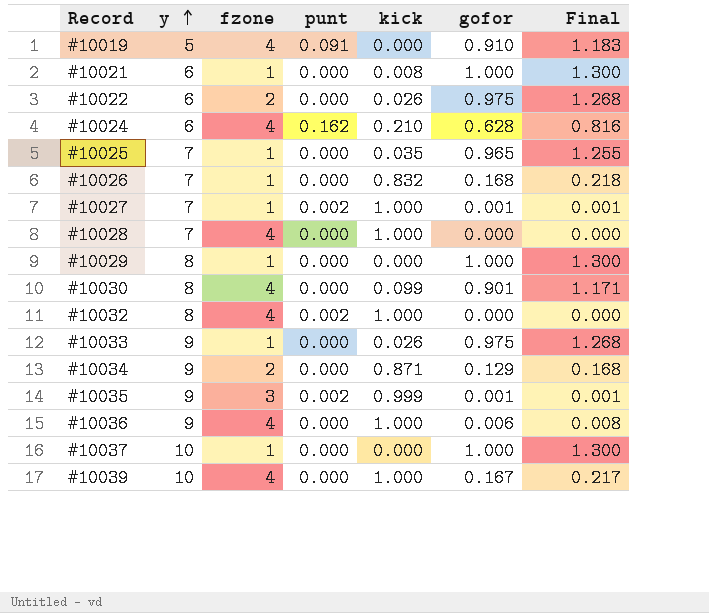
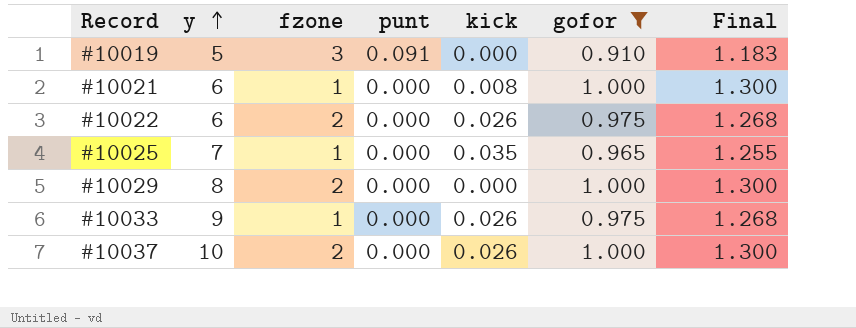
filter: none -> gofor >= 0.910
#10019 | fzone: 4 -> 3
#10029 | fzone: 1 -> 2
#10037 | fzone: 1 -> 2
#10037 | kick: 0.000 -> 0.026

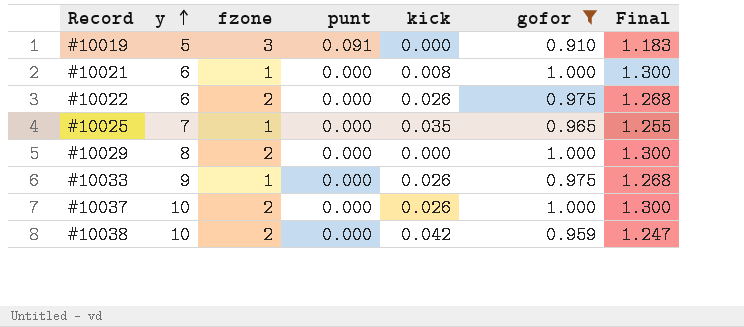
row #10038: none -> 10 | 2 | 0.000 | 0.042 | 0.959 | 1.247

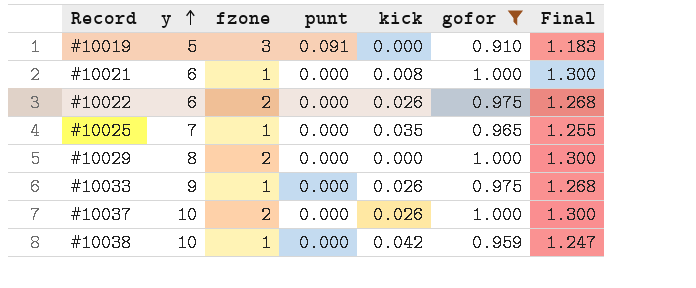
#10038 | fzone: 2 -> 1

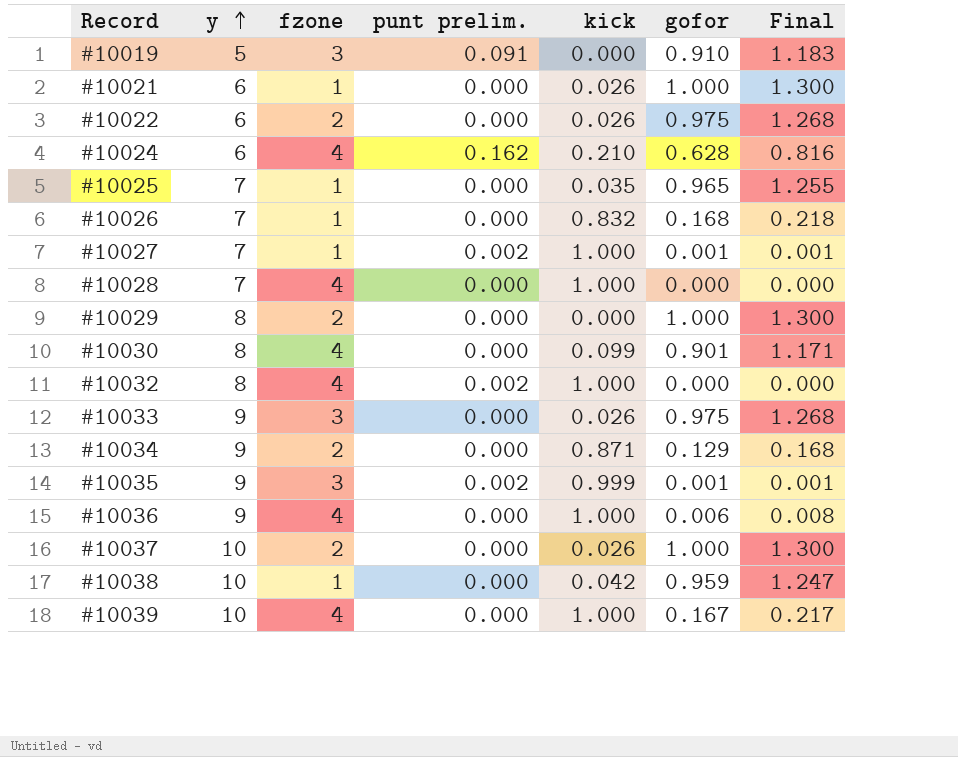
filter: gofor >= 0.910 -> none
column name: punt -> punt prelim.
#10021 | kick: 0.008 -> 0.026
#10033 | fzone: 1 -> 3

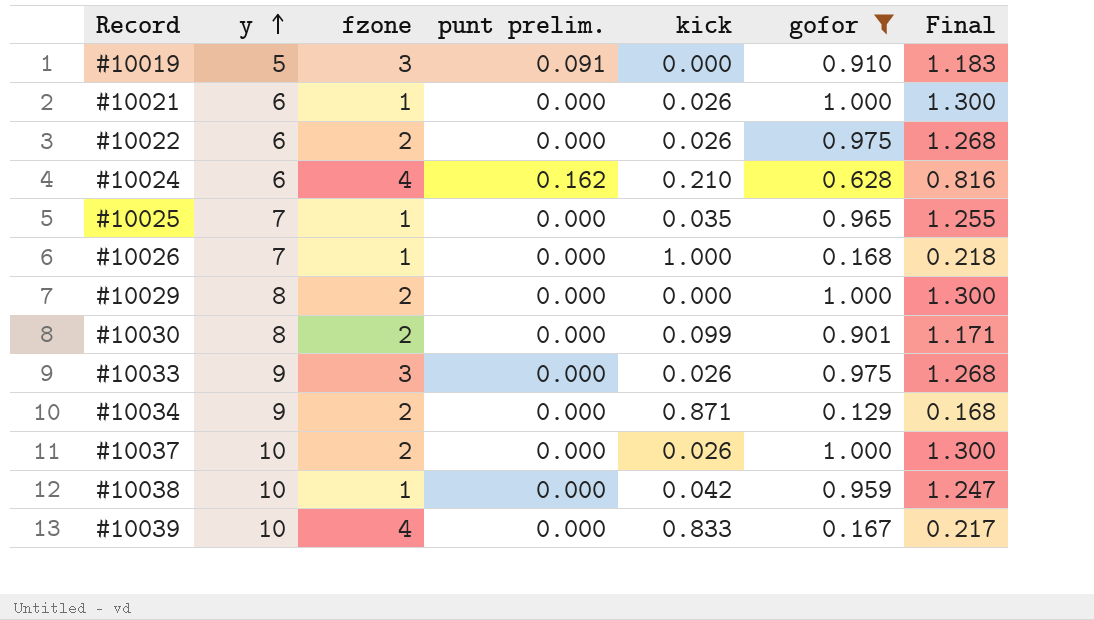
filter: none -> gofor >= 0.129
#10026 | kick: 0.832 -> 1.000
#10030 | fzone: 4 -> 2
#10039 | kick: 1.000 -> 0.833

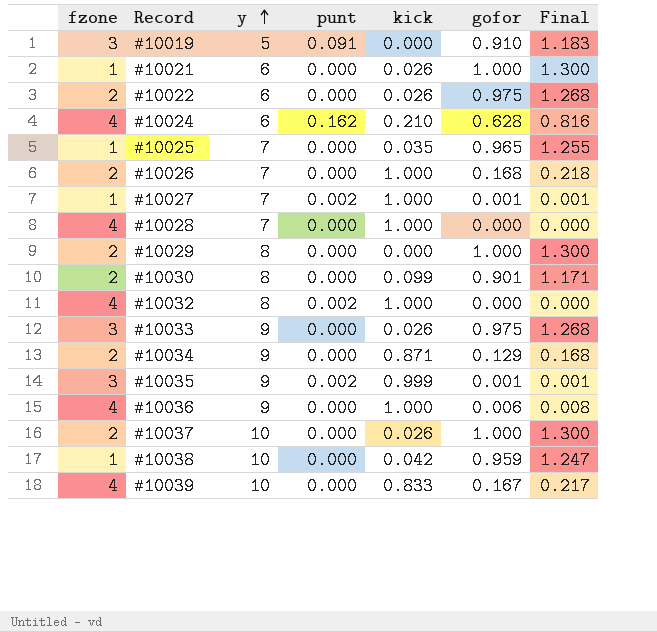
filter: gofor >= 0.129 -> none
column fzone | position: 3 -> 1
column name: punt prelim. -> punt
#10026 | fzone: 1 -> 2

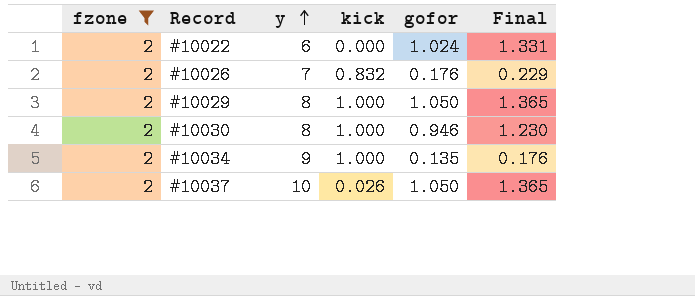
filter: none -> fzone = 2
column punt | position: 4 -> none
#10022 | kick: 0.026 -> 0.000
#10022 | gofor: 0.975 -> 1.024
#10022 | Final: 1.268 -> 1.331
#10026 | kick: 1.000 -> 0.832
#10026 | gofor: 0.168 -> 0.176
#10026 | Final: 0.218 -> 0.229
#10029 | kick: 0.000 -> 1.000
#10029 | gofor: 1.000 -> 1.050
#10029 | Final: 1.300 -> 1.365
#10030 | kick: 0.099 -> 1.000
#10030 | gofor: 0.901 -> 0.946
#10030 | Final: 1.171 -> 1.230
#10034 | kick: 0.871 -> 1.000
#10034 | gofor: 0.129 -> 0.135
#10034 | Final: 0.168 -> 0.176
#10037 | gofor: 1.000 -> 1.050
#10037 | Final: 1.300 -> 1.365

